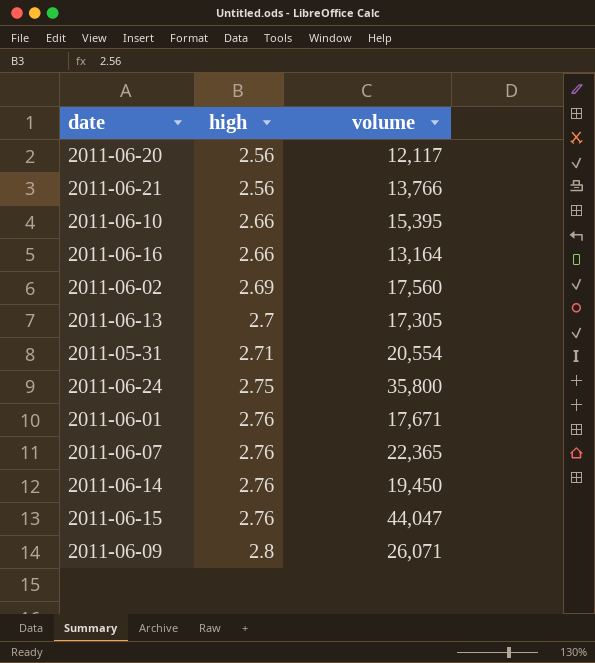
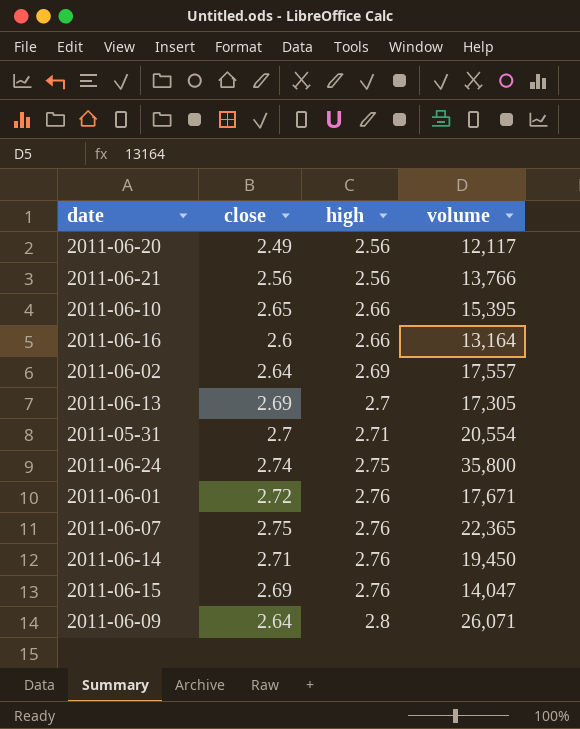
column close | position: none -> 2
2011-06-02 | volume: 17,560 -> 17,557
2011-06-15 | volume: 44,047 -> 14,047

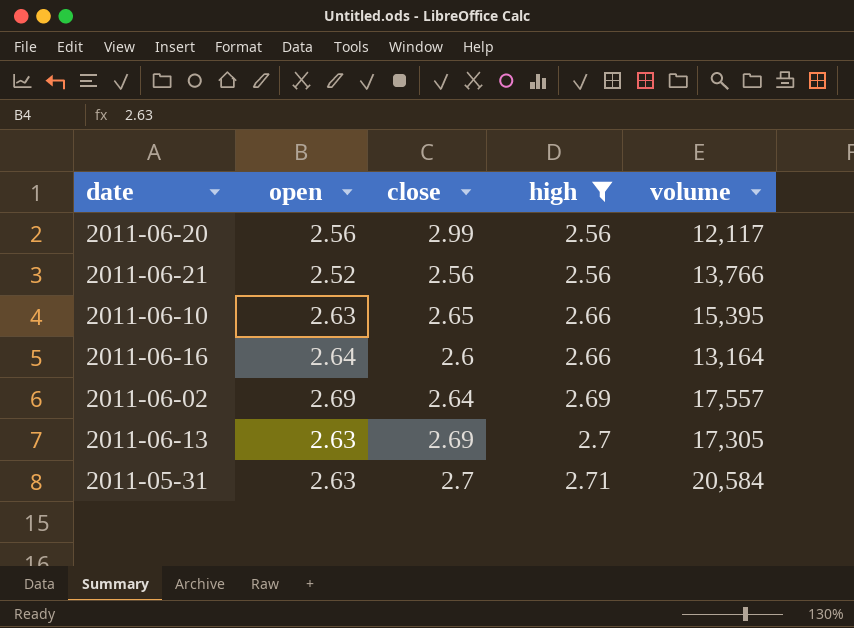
filter: none -> high <= 2.71
column open | position: none -> 2
2011-06-20 | close: 2.49 -> 2.99
2011-05-31 | volume: 20,554 -> 20,584

